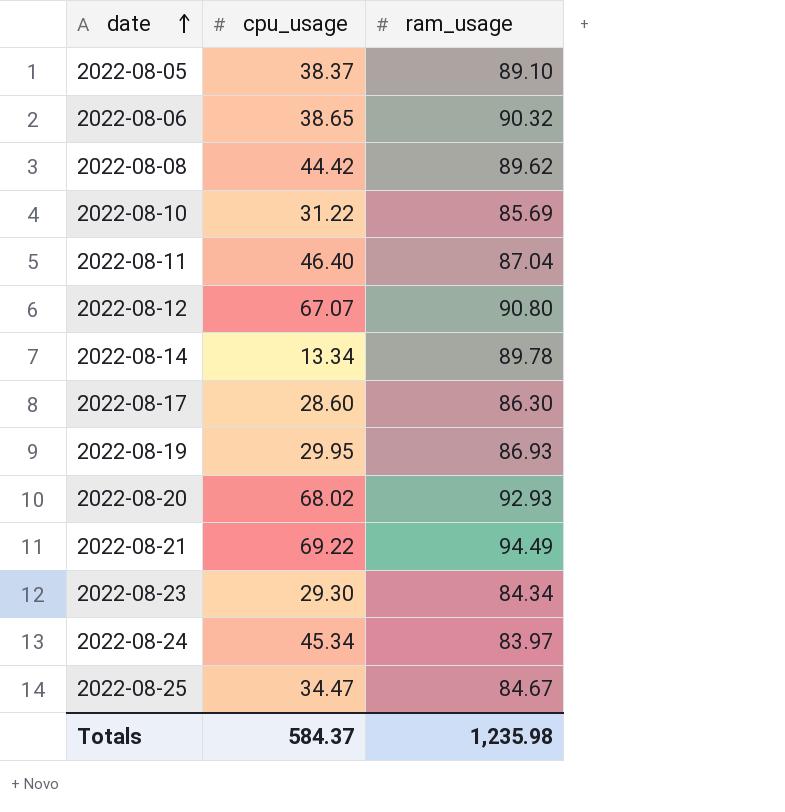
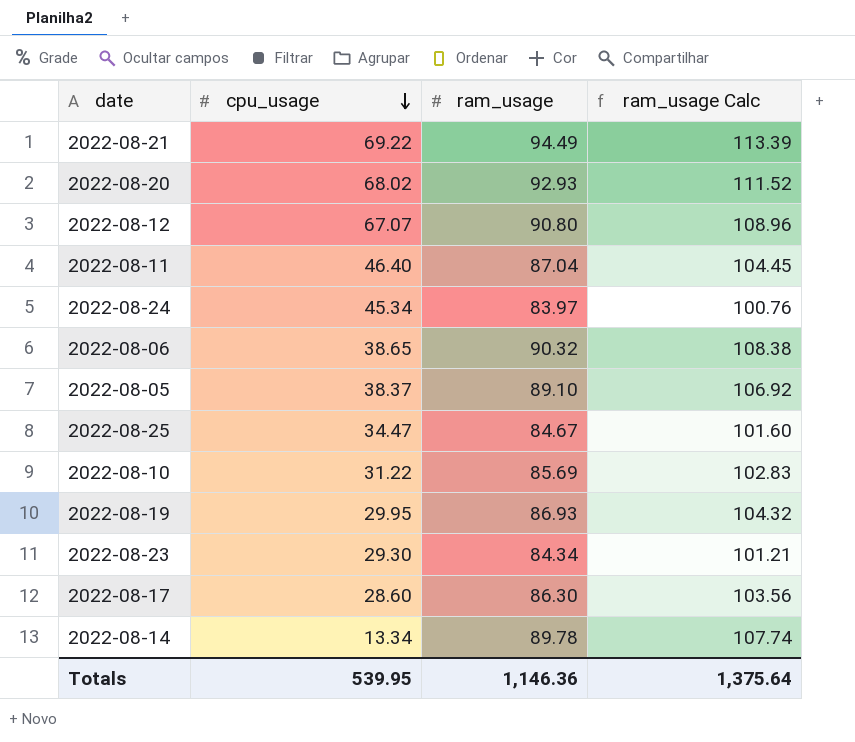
row order: date ascending -> cpu_usage descending
column ram_usage Calc | formula: none -> [ram_usage] * 1.2
row 2022-08-08: 44.42 | 89.62 -> none
Totals | cpu_usage: 584.37 -> 539.95
Totals | ram_usage: 1,235.98 -> 1,146.36

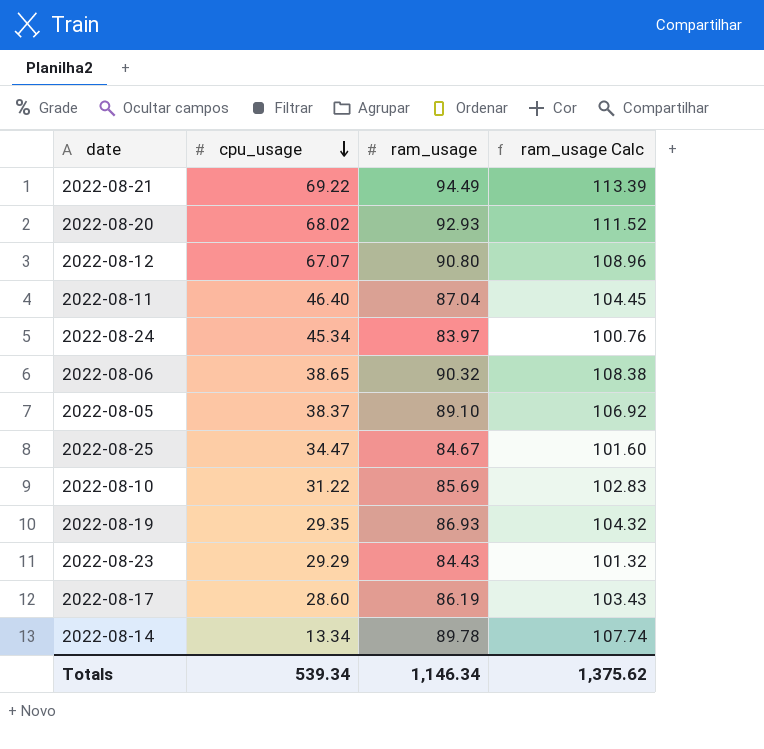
2022-08-19 | cpu_usage: 29.95 -> 29.35
2022-08-23 | cpu_usage: 29.30 -> 29.29
2022-08-23 | ram_usage: 84.34 -> 84.43
2022-08-23 | ram_usage Calc: 101.21 -> 101.32
2022-08-17 | ram_usage: 86.30 -> 86.19
2022-08-17 | ram_usage Calc: 103.56 -> 103.43
Totals | cpu_usage: 539.95 -> 539.34
Totals | ram_usage: 1,146.36 -> 1,146.34
Totals | ram_usage Calc: 1,375.64 -> 1,375.62

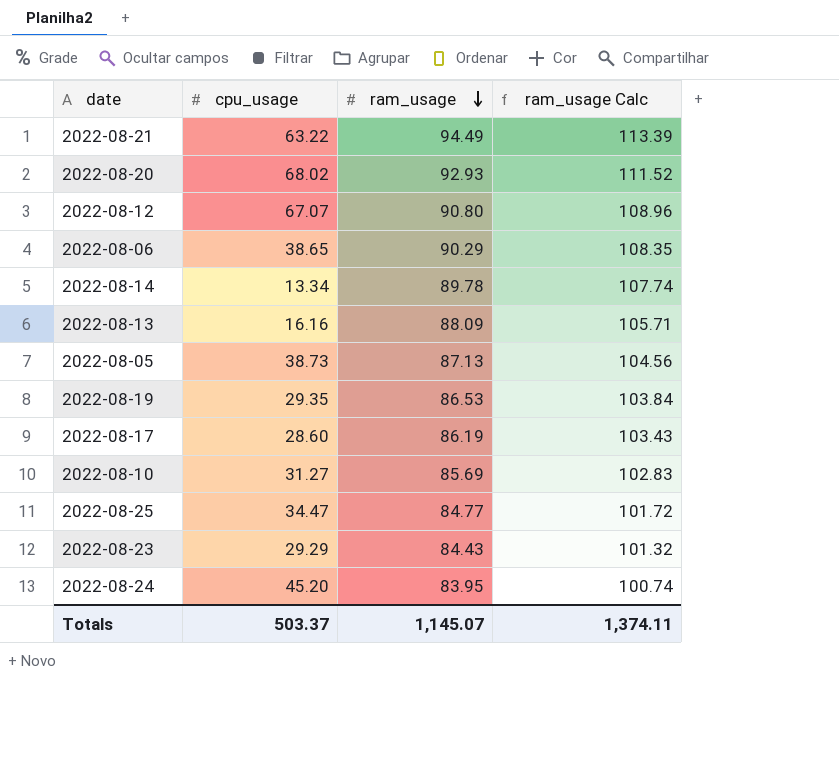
row order: cpu_usage descending -> ram_usage descending
row 2022-08-11: 46.40 | 87.04 | 104.45 -> none
2022-08-21 | cpu_usage: 69.22 -> 63.22
2022-08-06 | ram_usage: 90.32 -> 90.29
2022-08-06 | ram_usage Calc: 108.38 -> 108.35
row 2022-08-13: none -> 16.16 | 88.09 | 105.71
2022-08-05 | cpu_usage: 38.37 -> 38.73
2022-08-05 | ram_usage: 89.10 -> 87.13
2022-08-05 | ram_usage Calc: 106.92 -> 104.56
2022-08-19 | ram_usage: 86.93 -> 86.53
2022-08-19 | ram_usage Calc: 104.32 -> 103.84
2022-08-10 | cpu_usage: 31.22 -> 31.27
2022-08-25 | ram_usage: 84.67 -> 84.77
2022-08-25 | ram_usage Calc: 101.60 -> 101.72
2022-08-24 | cpu_usage: 45.34 -> 45.20
2022-08-24 | ram_usage: 83.97 -> 83.95
2022-08-24 | ram_usage Calc: 100.76 -> 100.74
Totals | cpu_usage: 539.34 -> 503.37
Totals | ram_usage: 1,146.34 -> 1,145.07
Totals | ram_usage Calc: 1,375.62 -> 1,374.11

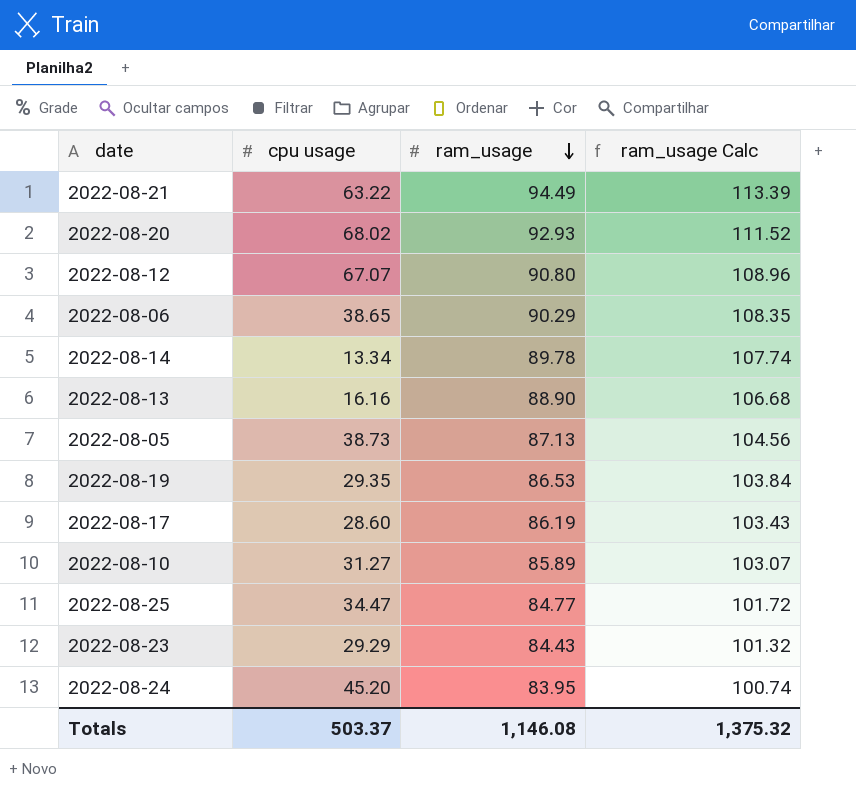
column name: cpu_usage -> cpu usage
2022-08-13 | ram_usage: 88.09 -> 88.90
2022-08-13 | ram_usage Calc: 105.71 -> 106.68
2022-08-10 | ram_usage: 85.69 -> 85.89
2022-08-10 | ram_usage Calc: 102.83 -> 103.07
Totals | ram_usage: 1,145.07 -> 1,146.08
Totals | ram_usage Calc: 1,374.11 -> 1,375.32

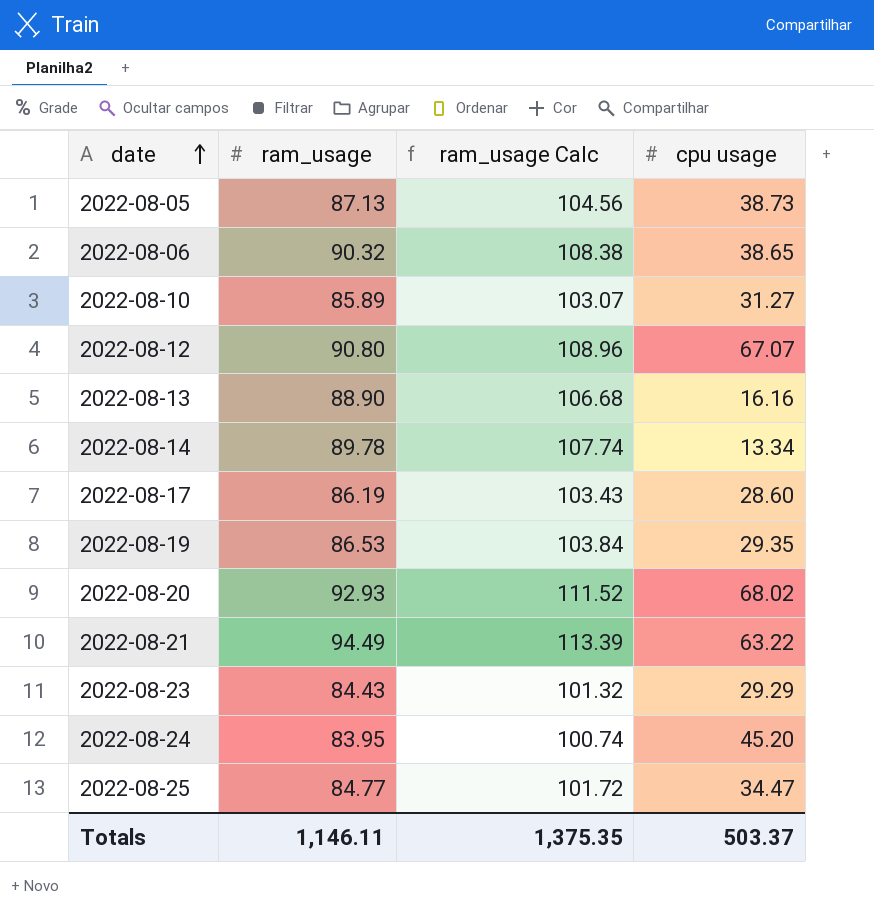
row order: ram_usage descending -> date ascending
column cpu usage | position: 2 -> 4
2022-08-06 | ram_usage: 90.29 -> 90.32
2022-08-06 | ram_usage Calc: 108.35 -> 108.38
Totals | ram_usage: 1,146.08 -> 1,146.11
Totals | ram_usage Calc: 1,375.32 -> 1,375.35

